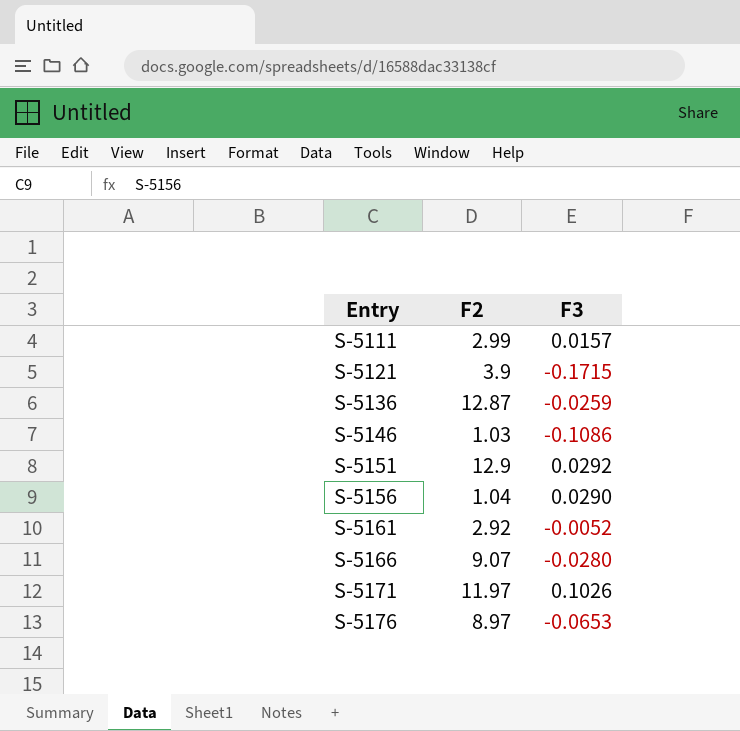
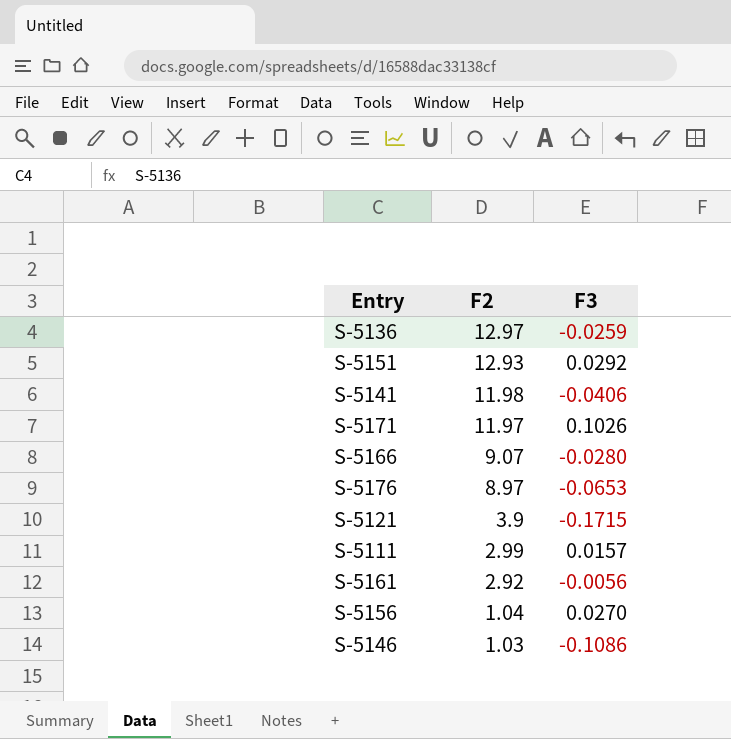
row order: Entry ascending -> F2 descending
S-5136 | F2: 12.87 -> 12.97
S-5151 | F2: 12.9 -> 12.93
row S-5141: none -> 11.98 | -0.0406
S-5161 | F3: -0.0052 -> -0.0056
S-5156 | F3: 0.0290 -> 0.0270

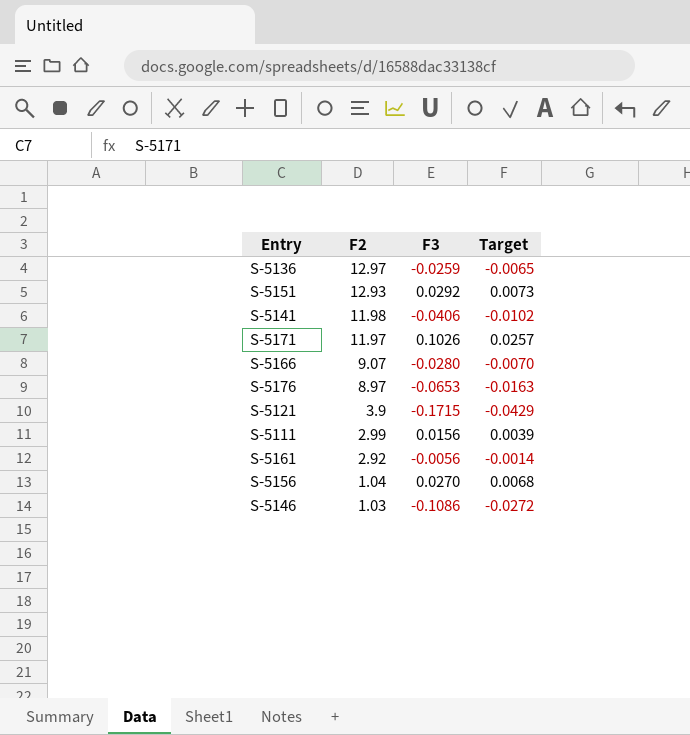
column Target | formula: none -> [F3] * 0.25
S-5111 | F3: 0.0157 -> 0.0156

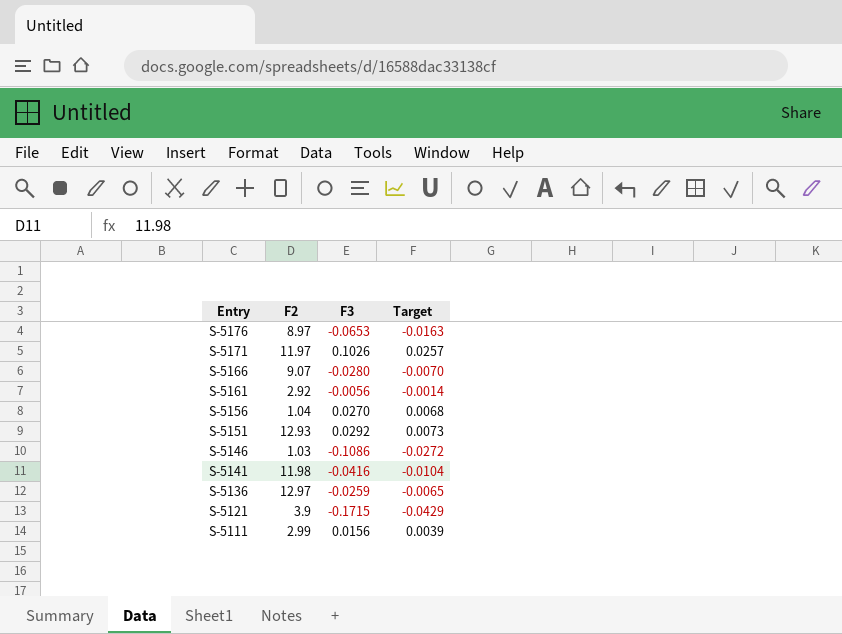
row order: F2 descending -> Entry descending
S-5141 | F3: -0.0406 -> -0.0416
S-5141 | Target: -0.0102 -> -0.0104

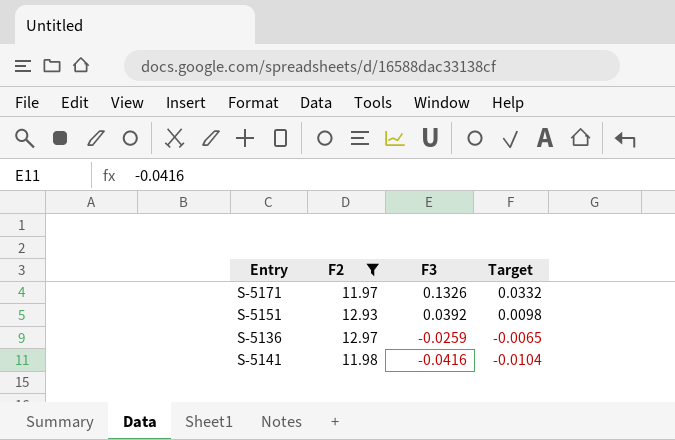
filter: none -> F2 >= 11.97
row order: Entry descending -> F3 descending
S-5171 | F3: 0.1026 -> 0.1326
S-5171 | Target: 0.0257 -> 0.0332
S-5151 | F3: 0.0292 -> 0.0392
S-5151 | Target: 0.0073 -> 0.0098

